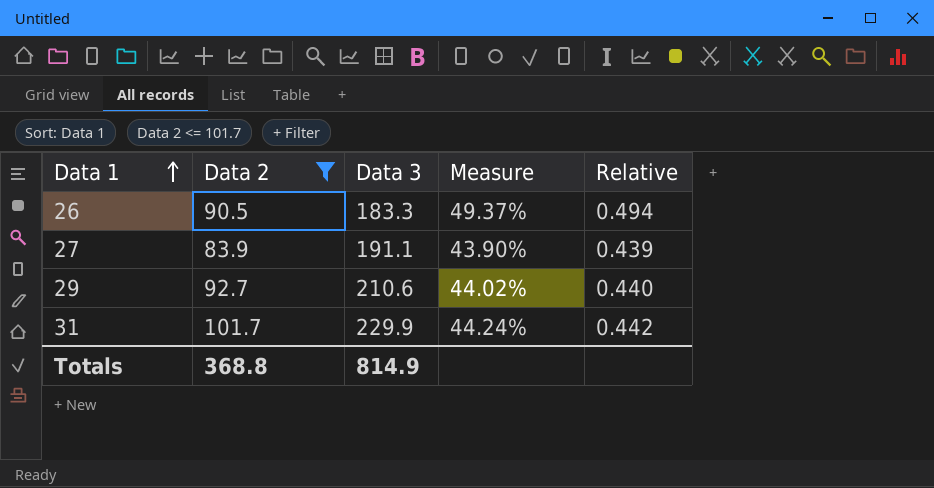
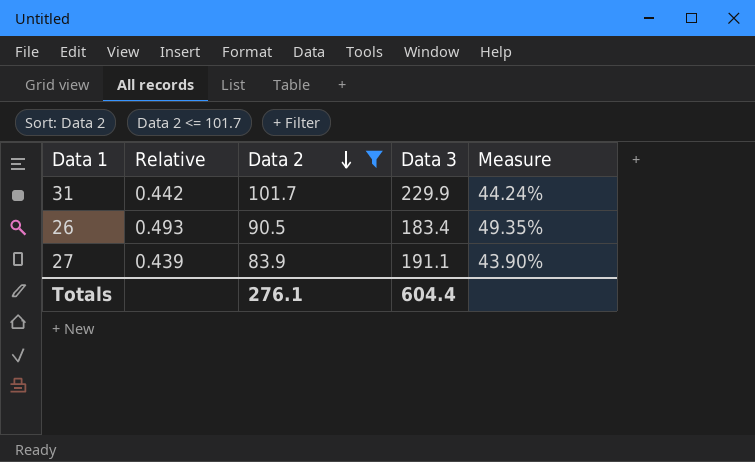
row order: Data 1 ascending -> Data 2 descending
column Relative | position: 5 -> 2
row 29: 92.7 | 210.6 | 44.02% | 0.440 -> none
26 | Relative: 0.494 -> 0.493
26 | Data 3: 183.3 -> 183.4
26 | Measure: 49.37% -> 49.35%
Totals | Data 2: 368.8 -> 276.1
Totals | Data 3: 814.9 -> 604.4

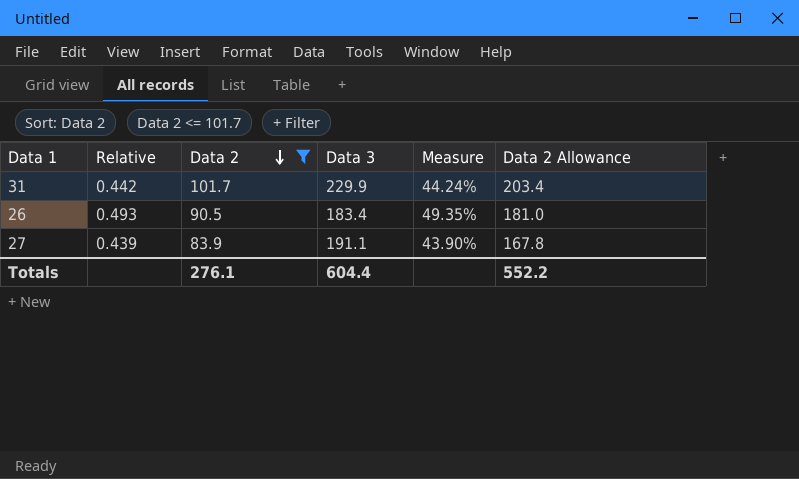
column Data 2 Allowance | formula: none -> [Data 2] * 2

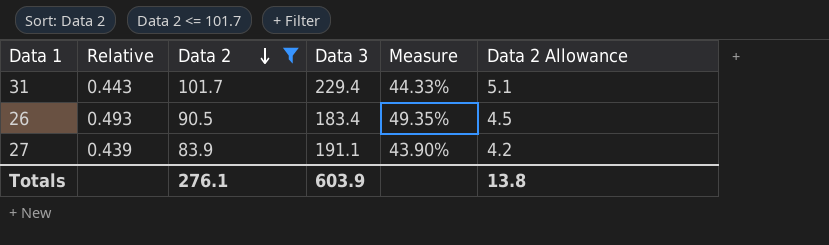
column Data 2 Allowance | formula: [Data 2] * 2 -> [Data 2] * 0.05
31 | Relative: 0.442 -> 0.443
31 | Data 3: 229.9 -> 229.4
31 | Measure: 44.24% -> 44.33%
Totals | Data 3: 604.4 -> 603.9
Totals | Data 2 Allowance: 552.2 -> 13.8

